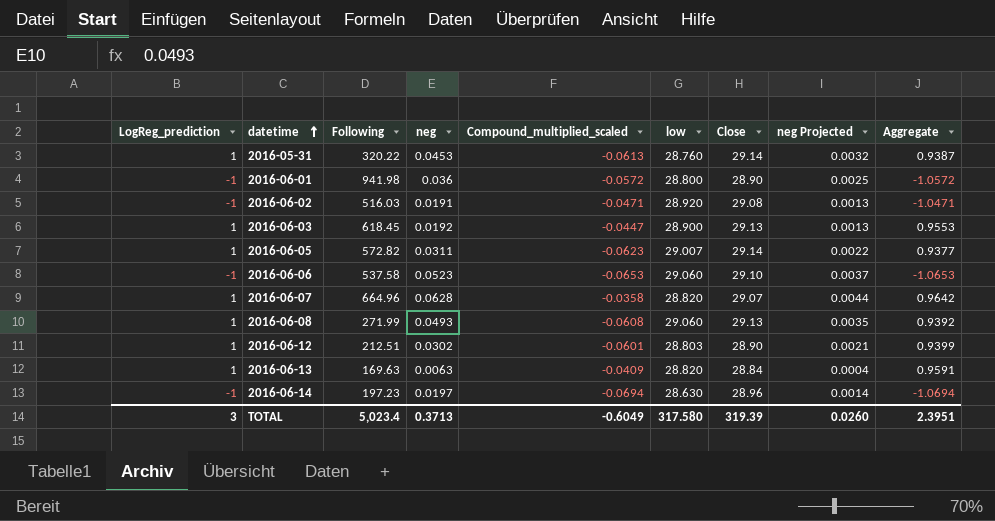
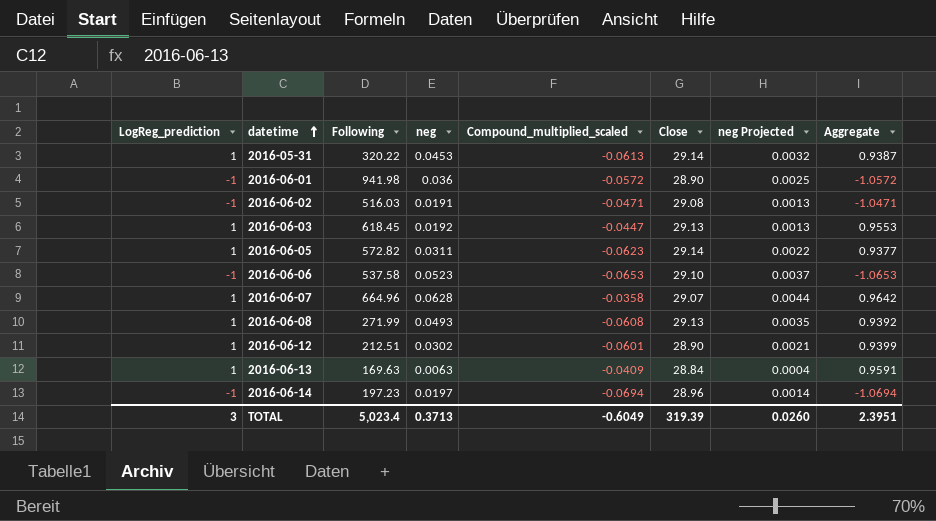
column low | position: 6 -> none

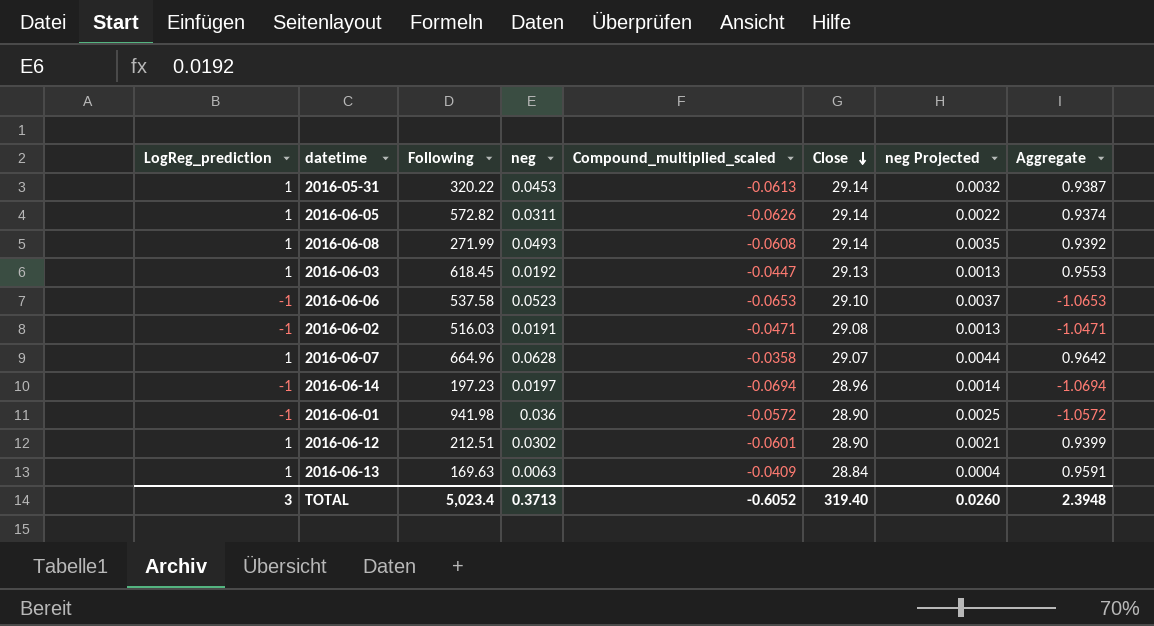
row order: datetime ascending -> Close descending
2016-06-05 | Compound_multiplied_scaled: -0.0623 -> -0.0626
2016-06-05 | Aggregate: 0.9377 -> 0.9374
2016-06-08 | Close: 29.13 -> 29.14
TOTAL | Compound_multiplied_scaled: -0.6049 -> -0.6052
TOTAL | Close: 319.39 -> 319.40
TOTAL | Aggregate: 2.3951 -> 2.3948

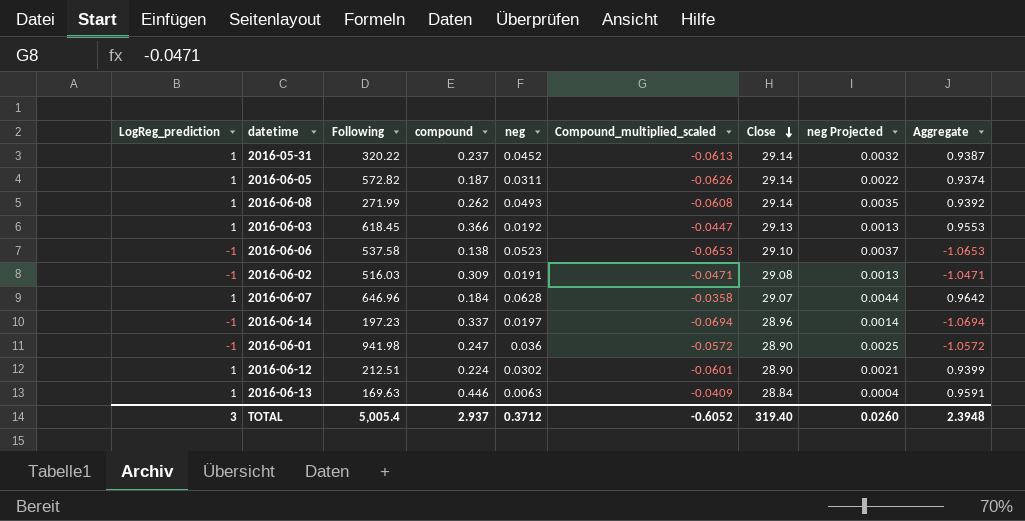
column compound | position: none -> 4
2016-05-31 | neg: 0.0453 -> 0.0452
2016-06-07 | Following: 664.96 -> 646.96
TOTAL | Following: 5,023.4 -> 5,005.4
TOTAL | neg: 0.3713 -> 0.3712

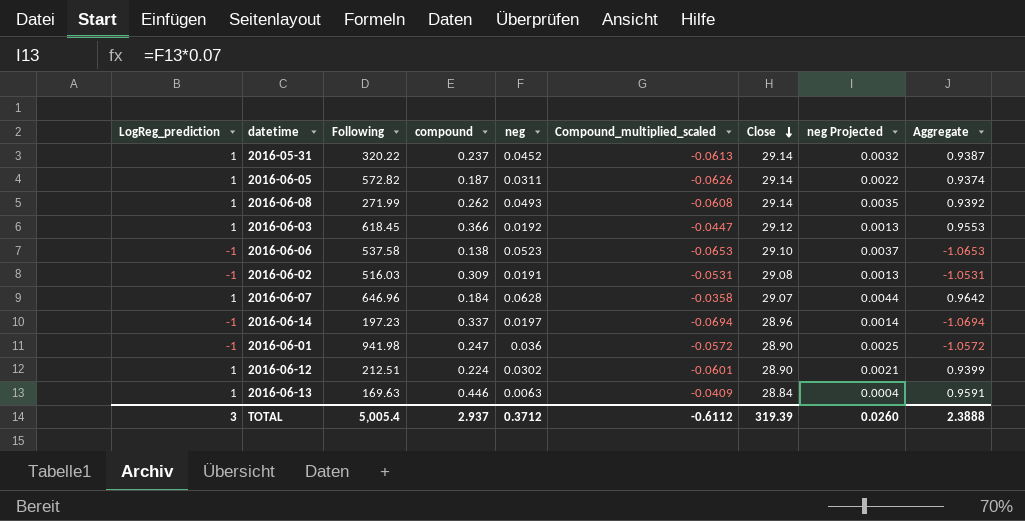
2016-06-03 | Close: 29.13 -> 29.12
2016-06-02 | Compound_multiplied_scaled: -0.0471 -> -0.0531
2016-06-02 | Aggregate: -1.0471 -> -1.0531
TOTAL | Compound_multiplied_scaled: -0.6052 -> -0.6112
TOTAL | Close: 319.40 -> 319.39
TOTAL | Aggregate: 2.3948 -> 2.3888

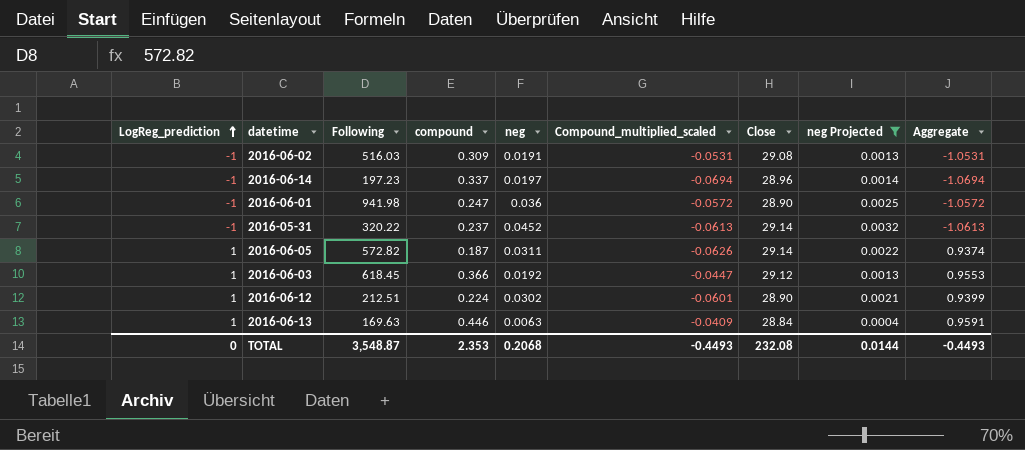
filter: none -> neg Projected <= 0.0032
row order: Close descending -> LogReg_prediction ascending
2016-05-31 | LogReg_prediction: 1 -> -1
2016-05-31 | Aggregate: 0.9387 -> -1.0613
TOTAL | LogReg_prediction: 3 -> 0
TOTAL | Following: 5,005.4 -> 3,548.87
TOTAL | compound: 2.937 -> 2.353
TOTAL | neg: 0.3712 -> 0.2068
TOTAL | Compound_multiplied_scaled: -0.6112 -> -0.4493
TOTAL | Close: 319.39 -> 232.08
TOTAL | neg Projected: 0.0260 -> 0.0144
TOTAL | Aggregate: 2.3888 -> -0.4493

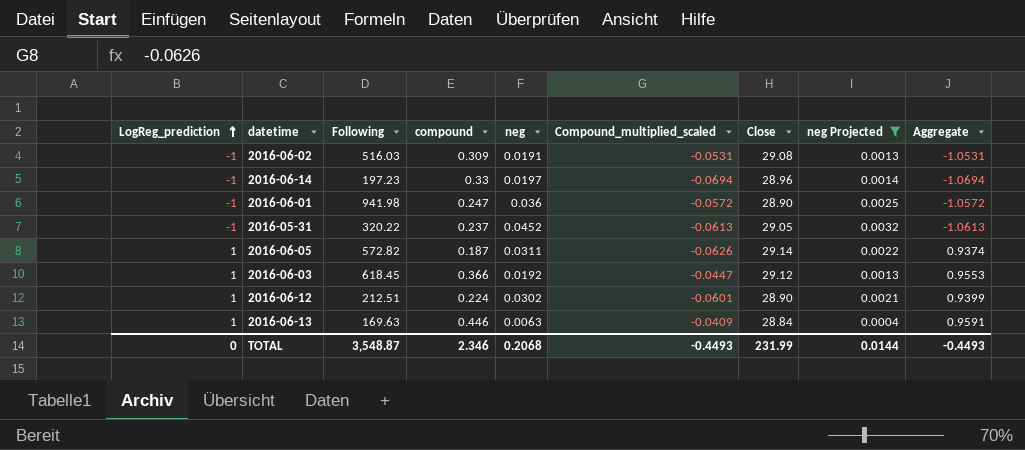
2016-06-14 | compound: 0.337 -> 0.33
2016-05-31 | Close: 29.14 -> 29.05
TOTAL | compound: 2.353 -> 2.346
TOTAL | Close: 232.08 -> 231.99

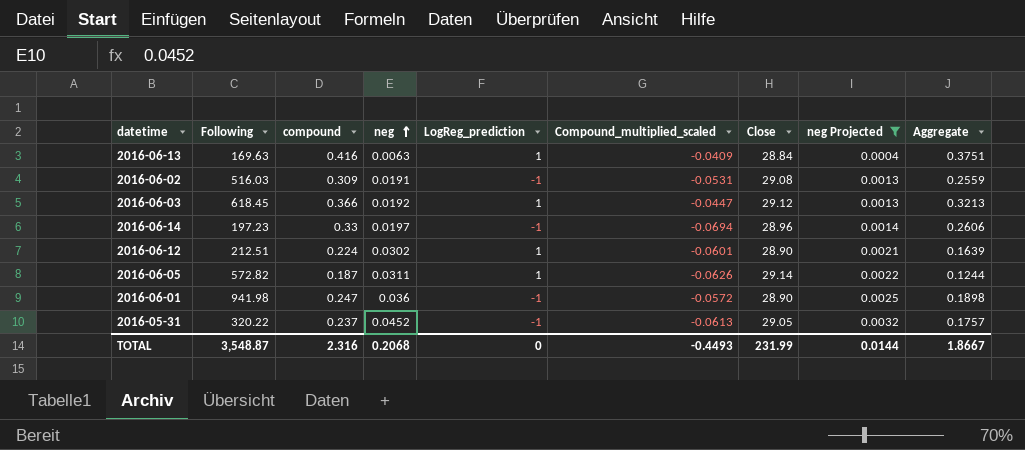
row order: LogReg_prediction ascending -> neg ascending
column LogReg_prediction | position: 1 -> 5
column Aggregate | formula: [LogReg_prediction] + [Compound_multiplied_scaled] -> [compound] + [Compound_multiplied_scaled]
2016-06-13 | compound: 0.446 -> 0.416
TOTAL | compound: 2.346 -> 2.316
TOTAL | Aggregate: -0.4493 -> 1.8667

